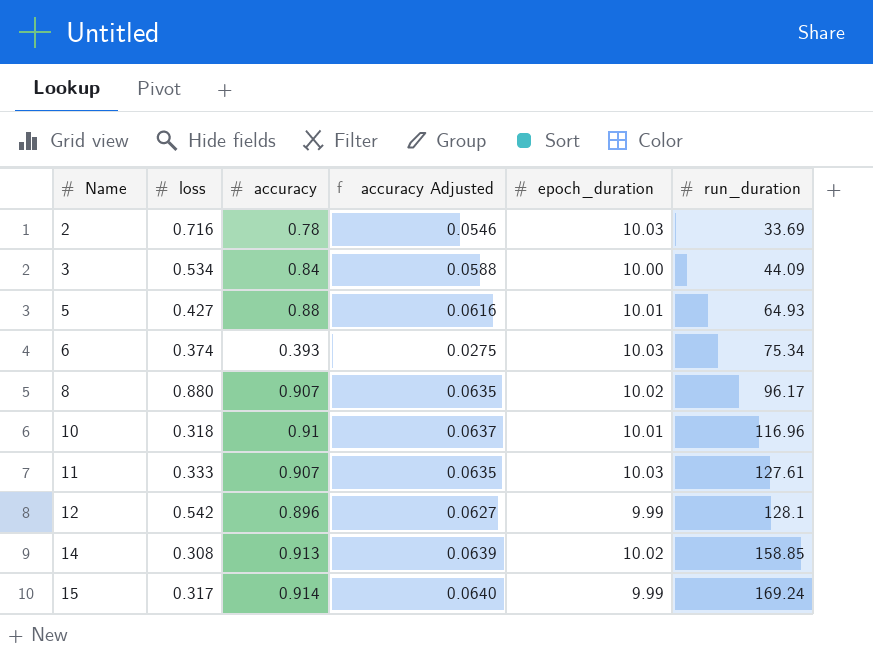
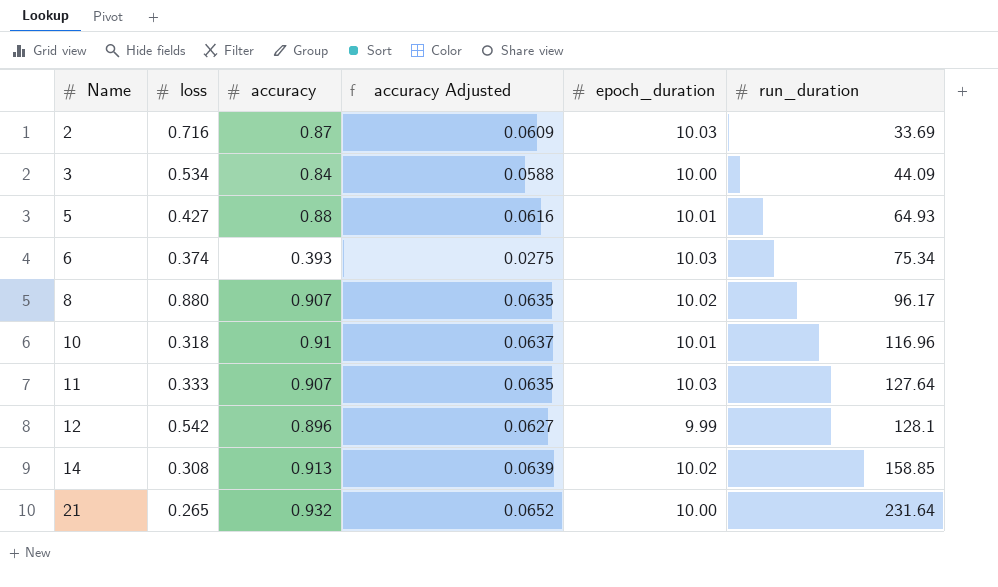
row 15: 0.317 | 0.914 | 0.0640 | 9.99 | 169.24 -> none
2 | accuracy: 0.78 -> 0.87
2 | accuracy Adjusted: 0.0546 -> 0.0609
11 | run_duration: 127.61 -> 127.64
row 21: none -> 0.265 | 0.932 | 0.0652 | 10.00 | 231.64

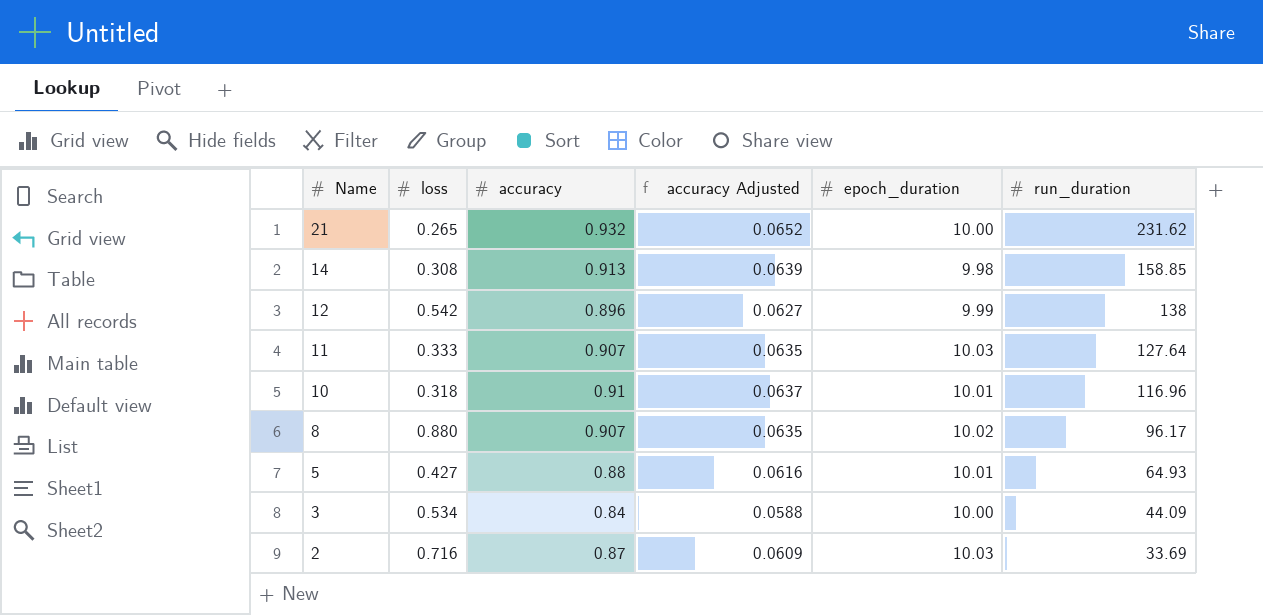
row order: Name ascending -> Name descending
row 6: 0.374 | 0.393 | 0.0275 | 10.03 | 75.34 -> none
21 | run_duration: 231.64 -> 231.62
14 | epoch_duration: 10.02 -> 9.98
12 | run_duration: 128.1 -> 138

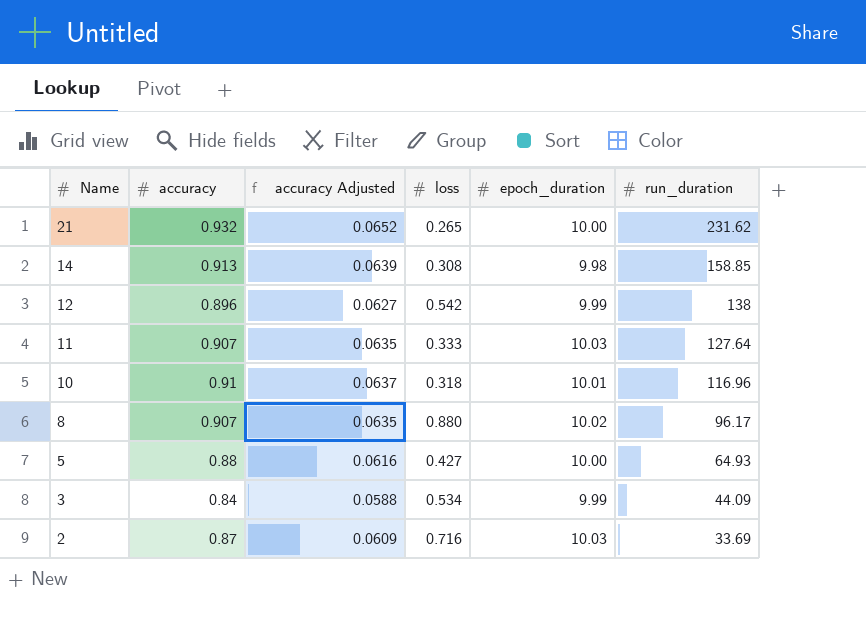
column loss | position: 2 -> 4
5 | epoch_duration: 10.01 -> 10.00
3 | epoch_duration: 10.00 -> 9.99

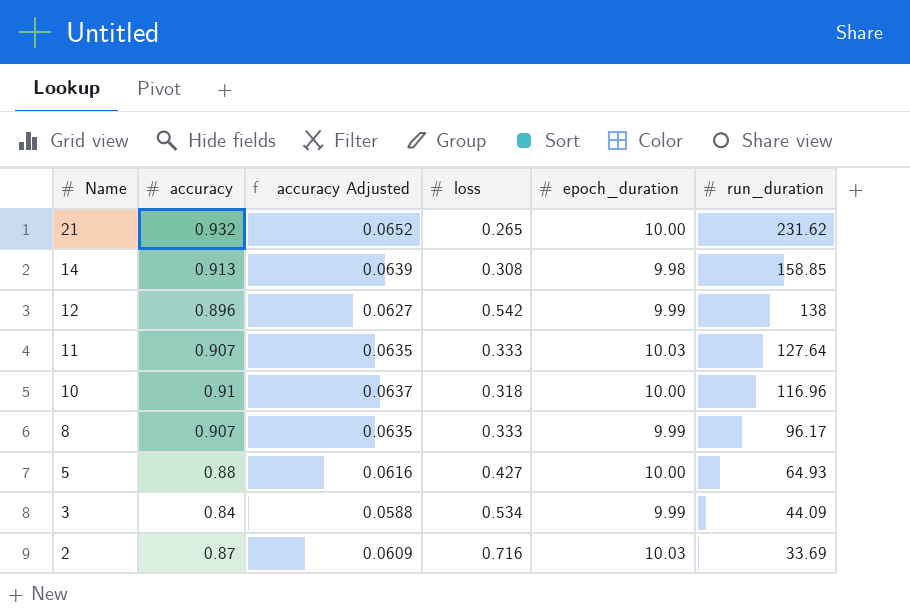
10 | epoch_duration: 10.01 -> 10.00
8 | loss: 0.880 -> 0.333
8 | epoch_duration: 10.02 -> 9.99

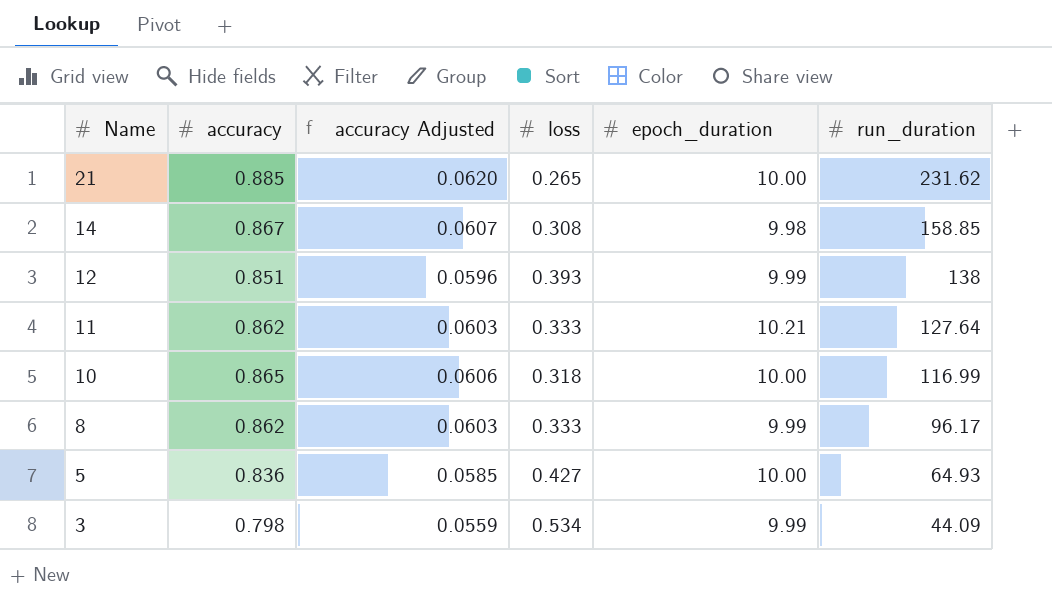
row 2: 0.87 | 0.0609 | 0.716 | 10.03 | 33.69 -> none
21 | accuracy: 0.932 -> 0.885
21 | accuracy Adjusted: 0.0652 -> 0.0620
14 | accuracy: 0.913 -> 0.867
14 | accuracy Adjusted: 0.0639 -> 0.0607
12 | accuracy: 0.896 -> 0.851
12 | accuracy Adjusted: 0.0627 -> 0.0596
12 | loss: 0.542 -> 0.393
11 | accuracy: 0.907 -> 0.862
11 | accuracy Adjusted: 0.0635 -> 0.0603
11 | epoch_duration: 10.03 -> 10.21
10 | accuracy: 0.91 -> 0.865
10 | accuracy Adjusted: 0.0637 -> 0.0606
10 | run_duration: 116.96 -> 116.99
8 | accuracy: 0.907 -> 0.862
8 | accuracy Adjusted: 0.0635 -> 0.0603
5 | accuracy: 0.88 -> 0.836
5 | accuracy Adjusted: 0.0616 -> 0.0585
3 | accuracy: 0.84 -> 0.798
3 | accuracy Adjusted: 0.0588 -> 0.0559

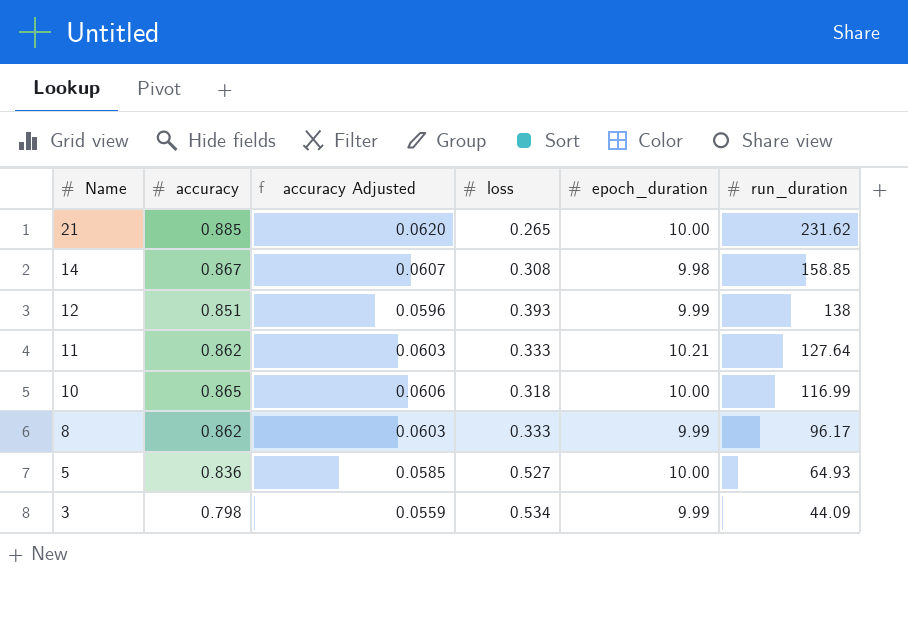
5 | loss: 0.427 -> 0.527

